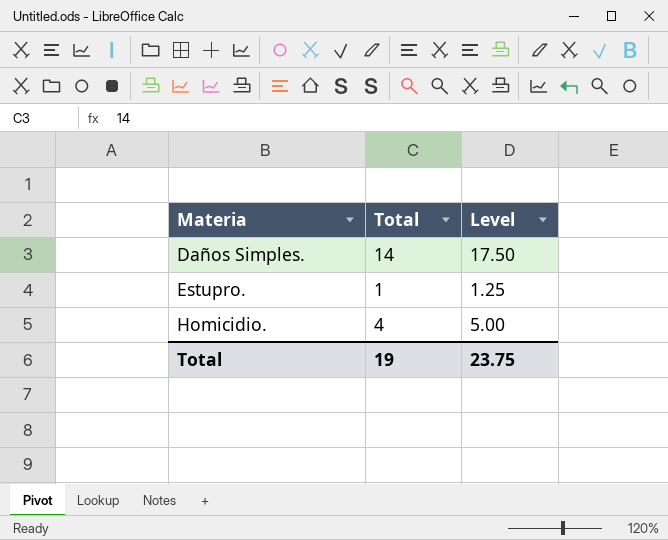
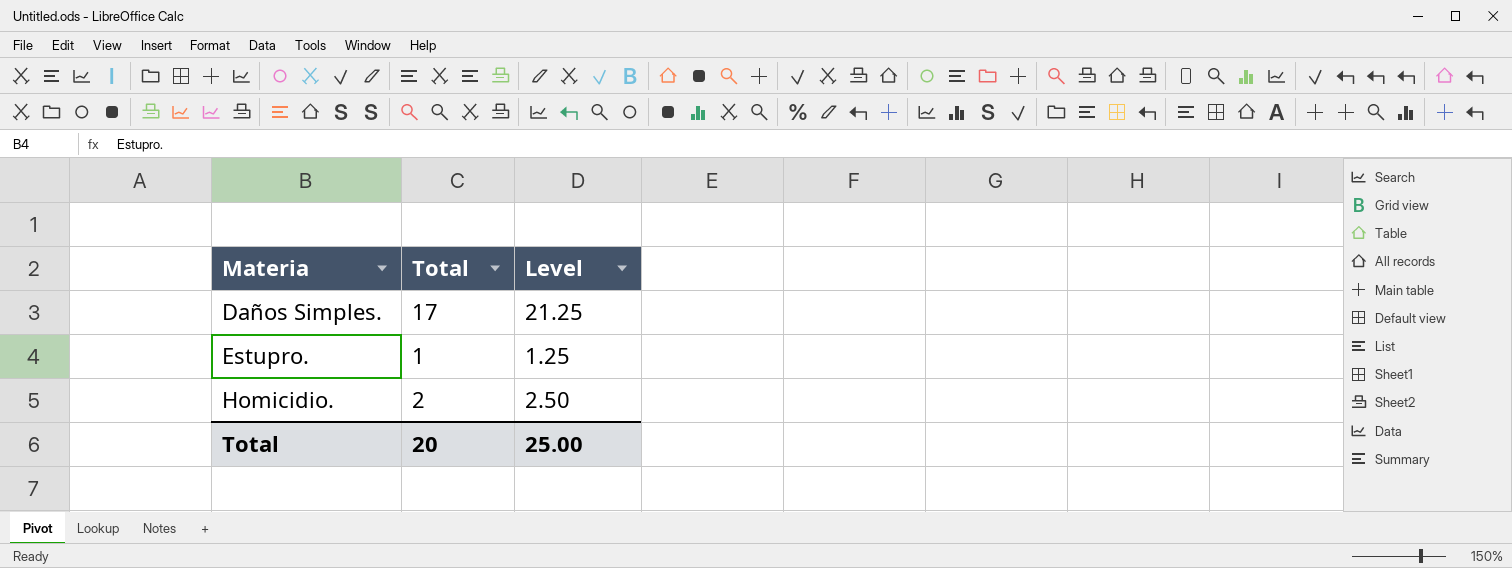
Daños Simples. | Total: 14 -> 17
Daños Simples. | Level: 17.50 -> 21.25
Homicidio. | Total: 4 -> 2
Homicidio. | Level: 5.00 -> 2.50
Total | Total: 19 -> 20
Total | Level: 23.75 -> 25.00

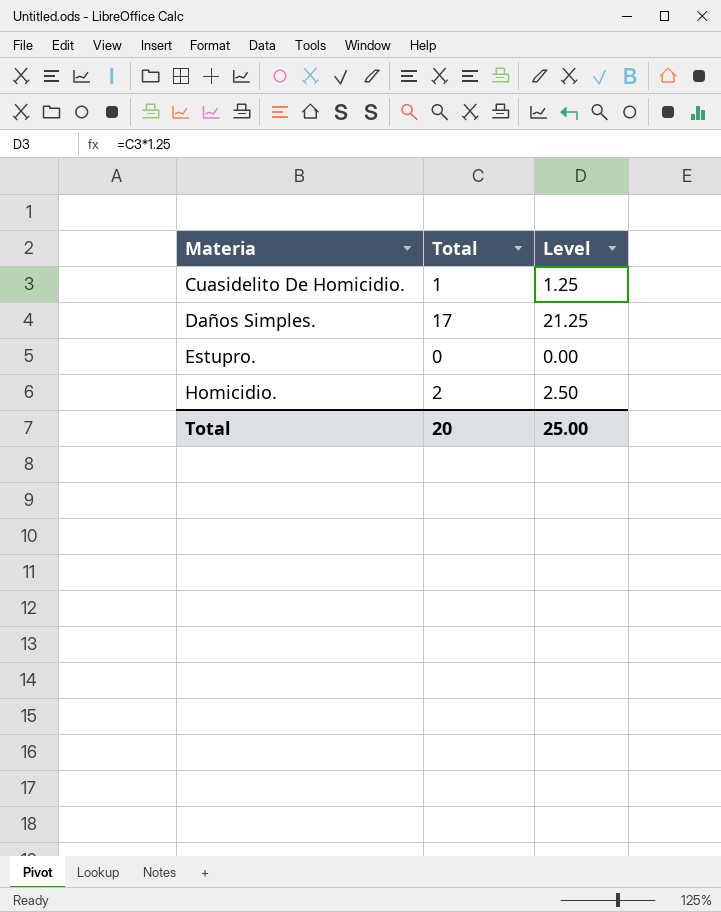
row Cuasidelito De Homicidio.: none -> 1 | 1.25
Estupro. | Total: 1 -> 0
Estupro. | Level: 1.25 -> 0.00

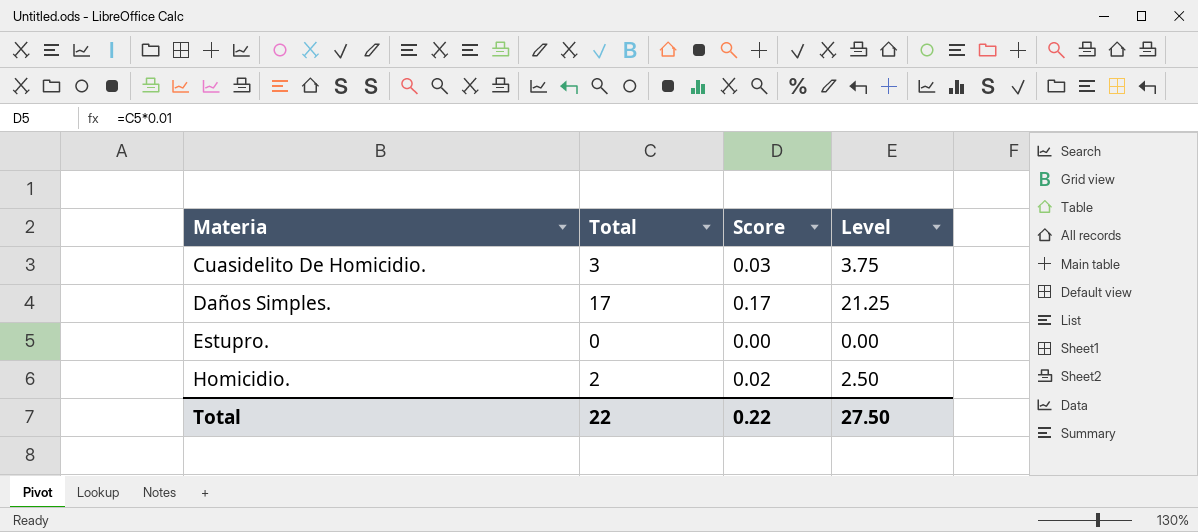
column Score | formula: none -> [Total] * 0.01
Cuasidelito De Homicidio. | Total: 1 -> 3
Cuasidelito De Homicidio. | Level: 1.25 -> 3.75
Total | Total: 20 -> 22
Total | Level: 25.00 -> 27.50

